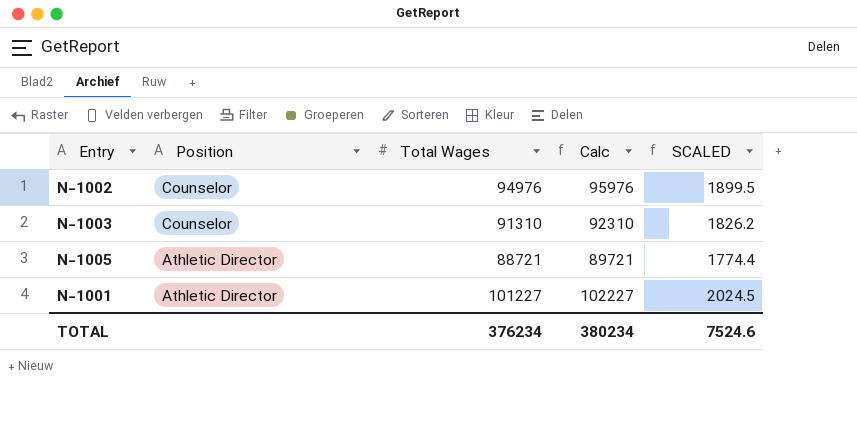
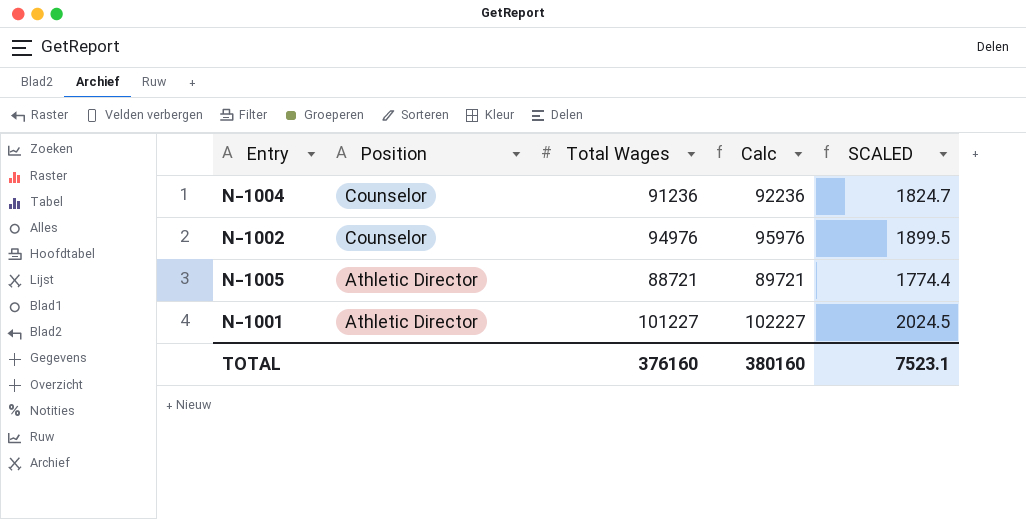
row N-1003: Counselor | 91310 | 92310 | 1826.2 -> none
row N-1004: none -> Counselor | 91236 | 92236 | 1824.7
TOTAL | Total Wages: 376234 -> 376160
TOTAL | Calc: 380234 -> 380160
TOTAL | SCALED: 7524.6 -> 7523.1

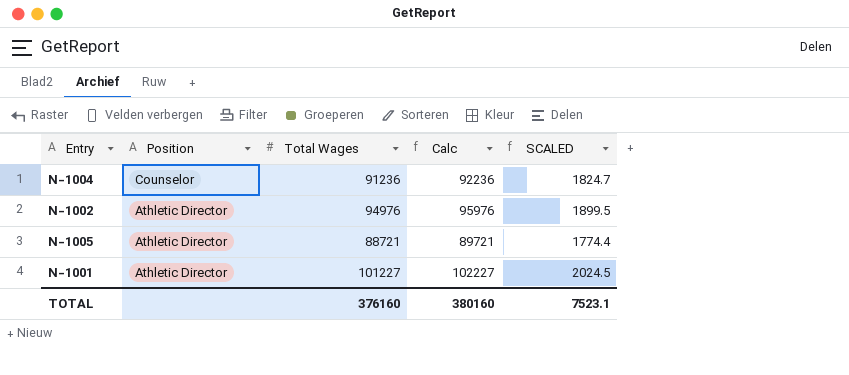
N-1002 | Position: Counselor -> Athletic Director

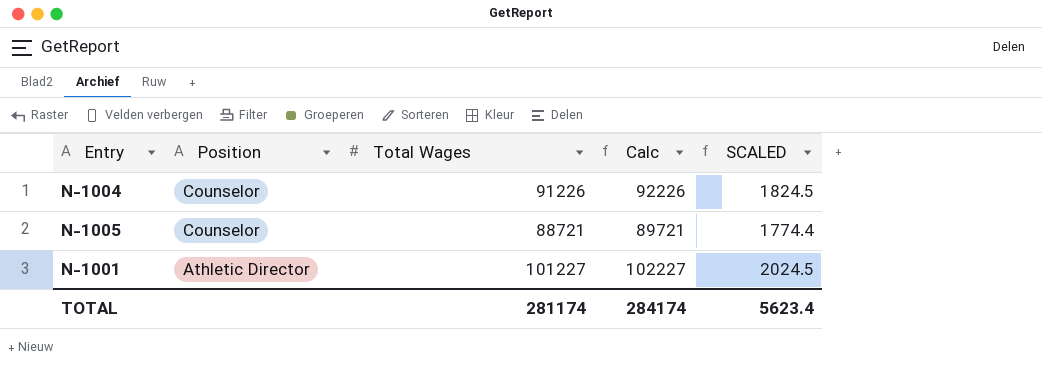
row N-1002: Athletic Director | 94976 | 95976 | 1899.5 -> none
N-1004 | Total Wages: 91236 -> 91226
N-1004 | Calc: 92236 -> 92226
N-1004 | SCALED: 1824.7 -> 1824.5
N-1005 | Position: Athletic Director -> Counselor
TOTAL | Total Wages: 376160 -> 281174
TOTAL | Calc: 380160 -> 284174
TOTAL | SCALED: 7523.1 -> 5623.4

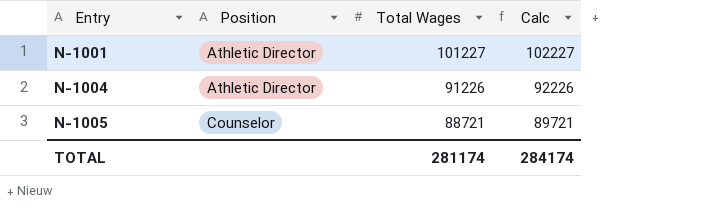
row order: Position descending -> Entry ascending
column SCALED | formula: [Total Wages] * 0.02 -> none
N-1004 | Position: Counselor -> Athletic Director

